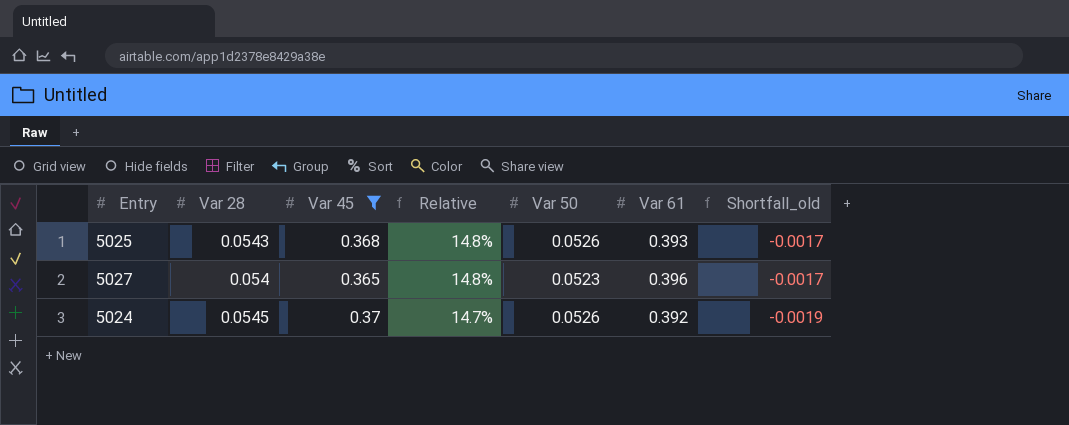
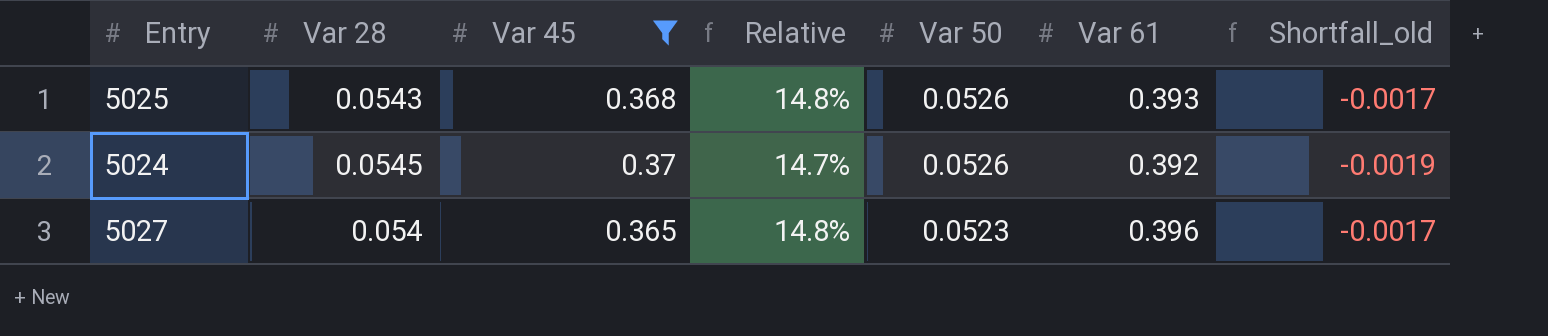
row order: Relative descending -> Var 50 descending

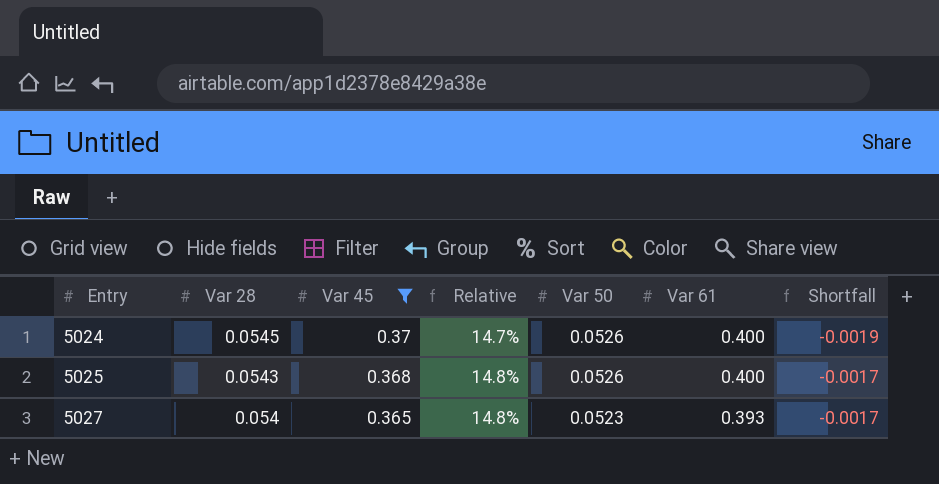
row order: Var 50 descending -> Entry ascending
column name: Shortfall_old -> Shortfall
5024 | Var 61: 0.392 -> 0.400
5025 | Var 61: 0.393 -> 0.400
5027 | Var 61: 0.396 -> 0.393

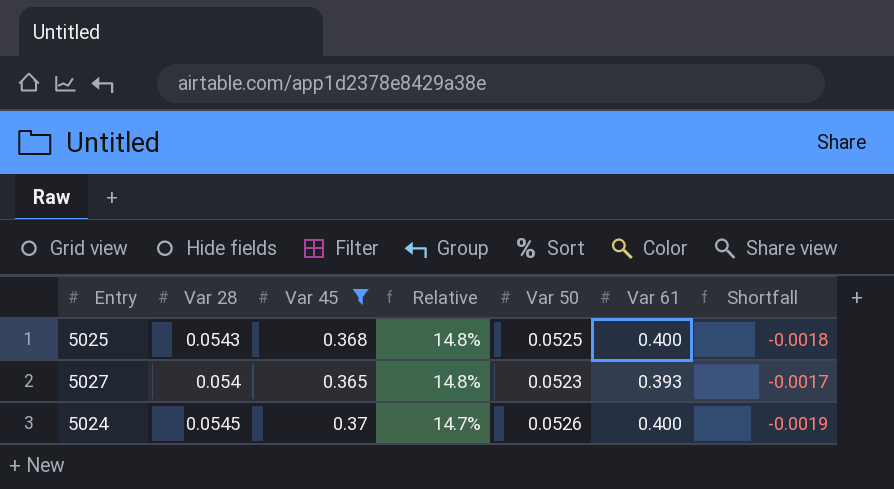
row order: Entry ascending -> Relative descending
5025 | Var 50: 0.0526 -> 0.0525
5025 | Shortfall: -0.0017 -> -0.0018

